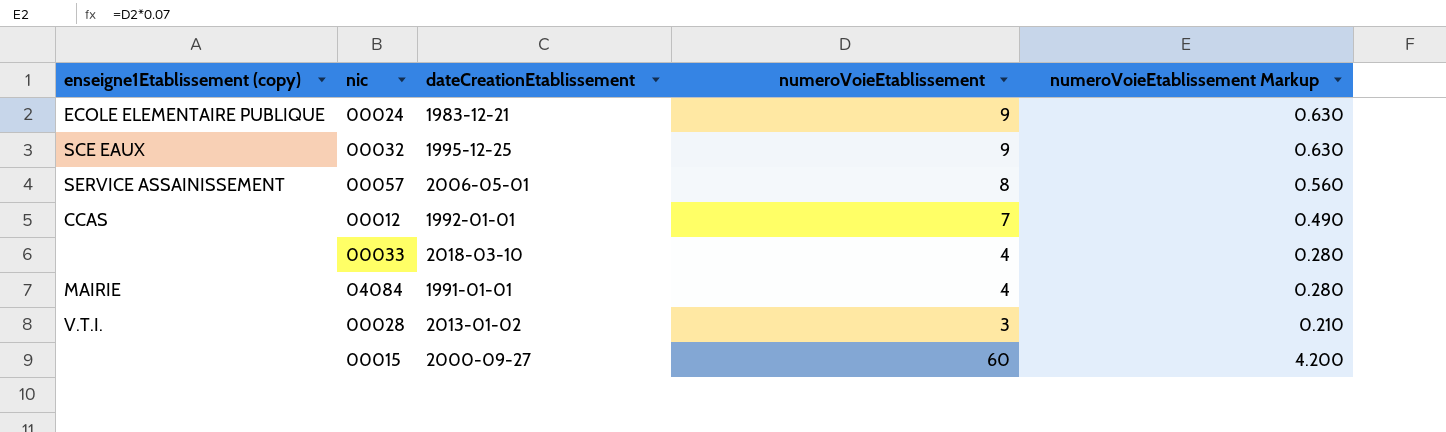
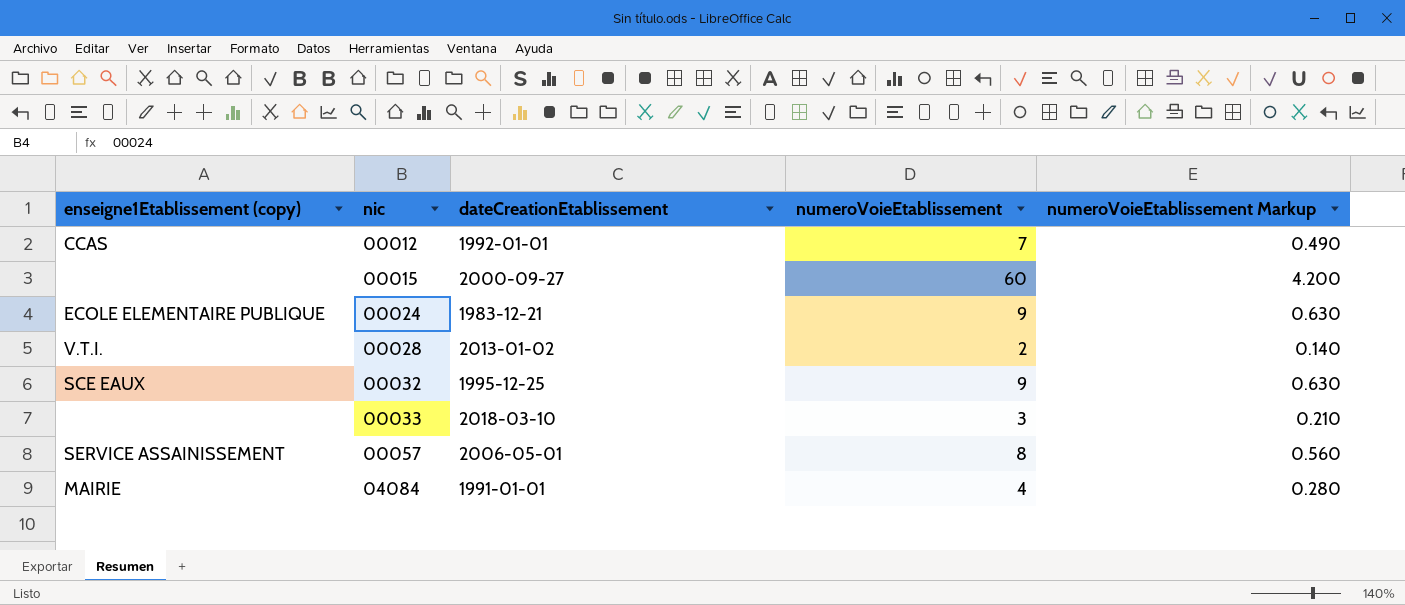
row order: none -> nic ascending
00028 | numeroVoieEtablissement: 3 -> 2
00028 | numeroVoieEtablissement Markup: 0.210 -> 0.140
00033 | numeroVoieEtablissement: 4 -> 3
00033 | numeroVoieEtablissement Markup: 0.280 -> 0.210

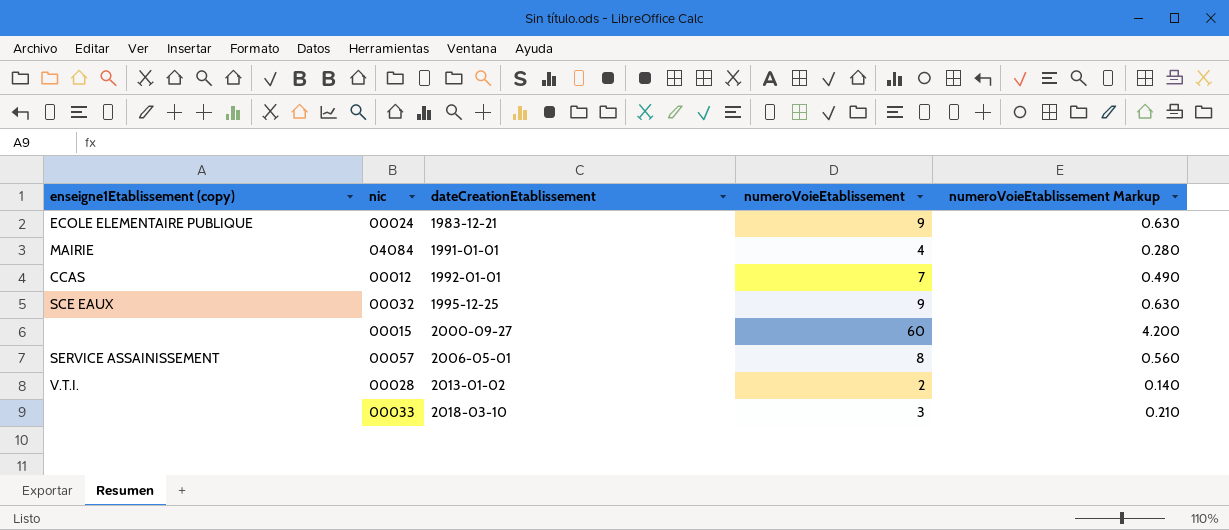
row order: nic ascending -> dateCreationEtablissement ascending

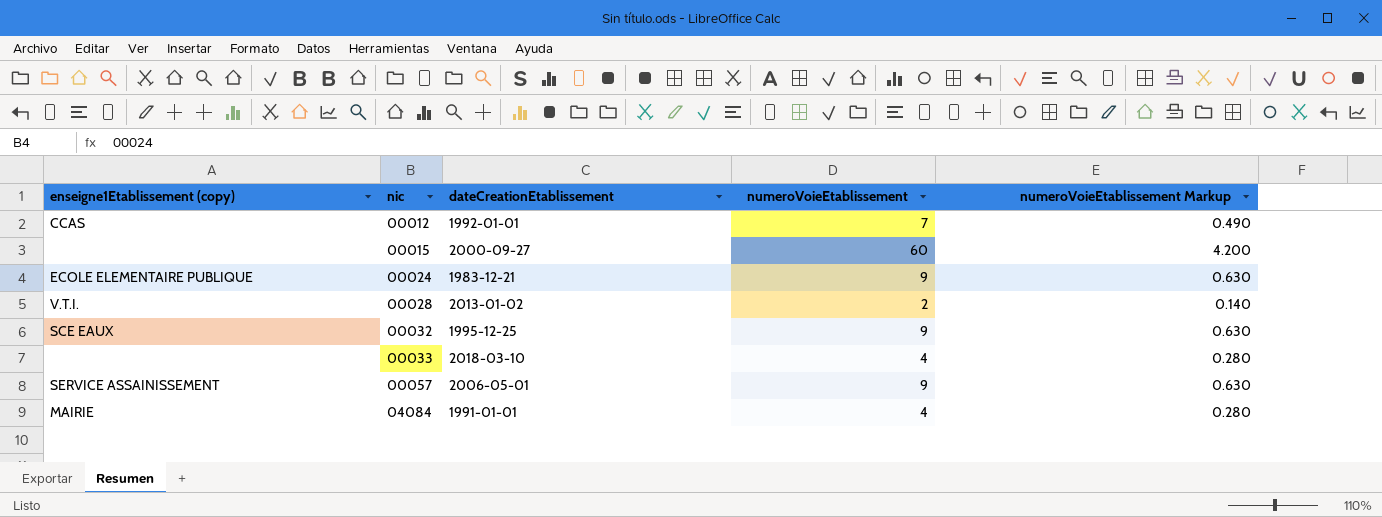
row order: dateCreationEtablissement ascending -> nic ascending
00033 | numeroVoieEtablissement: 3 -> 4
00033 | numeroVoieEtablissement Markup: 0.210 -> 0.280
00057 | numeroVoieEtablissement: 8 -> 9
00057 | numeroVoieEtablissement Markup: 0.560 -> 0.630

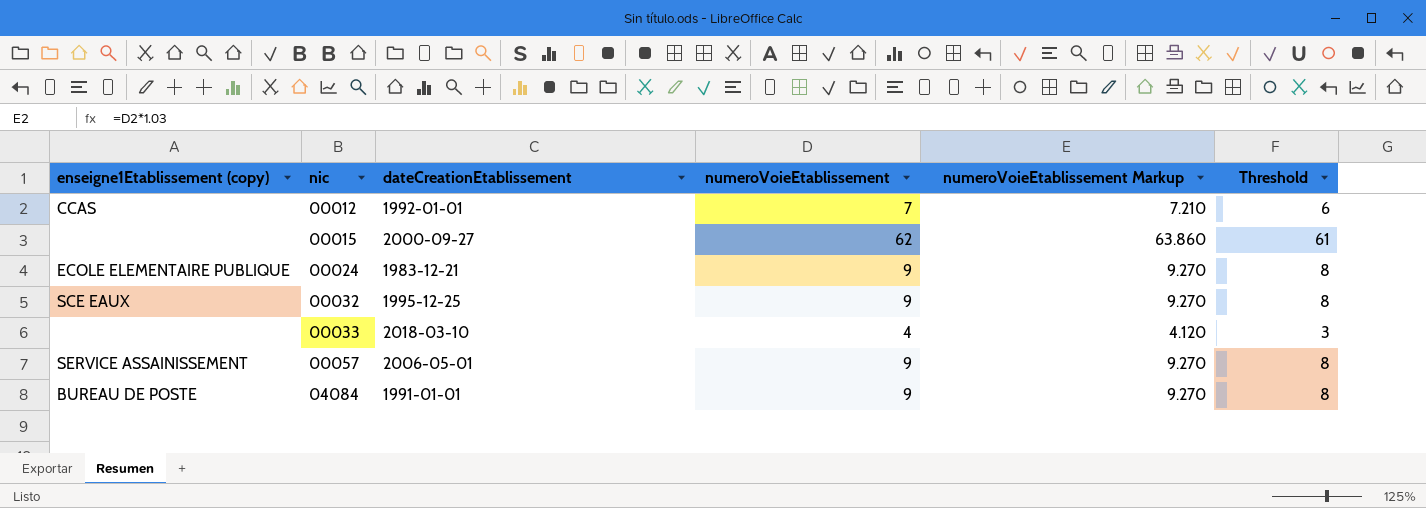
column numeroVoieEtablissement Markup | formula: [numeroVoieEtablissement] * 0.07 -> [numeroVoieEtablissement] * 1.03
column Threshold | formula: none -> [numeroVoieEtablissement] - 1
row 00028: V.T.I. | 2013-01-02 | 2 | 0.140 -> none
00015 | numeroVoieEtablissement: 60 -> 62
04084 | enseigne1Etablissement (copy): MAIRIE -> BUREAU DE POSTE
04084 | numeroVoieEtablissement: 4 -> 9

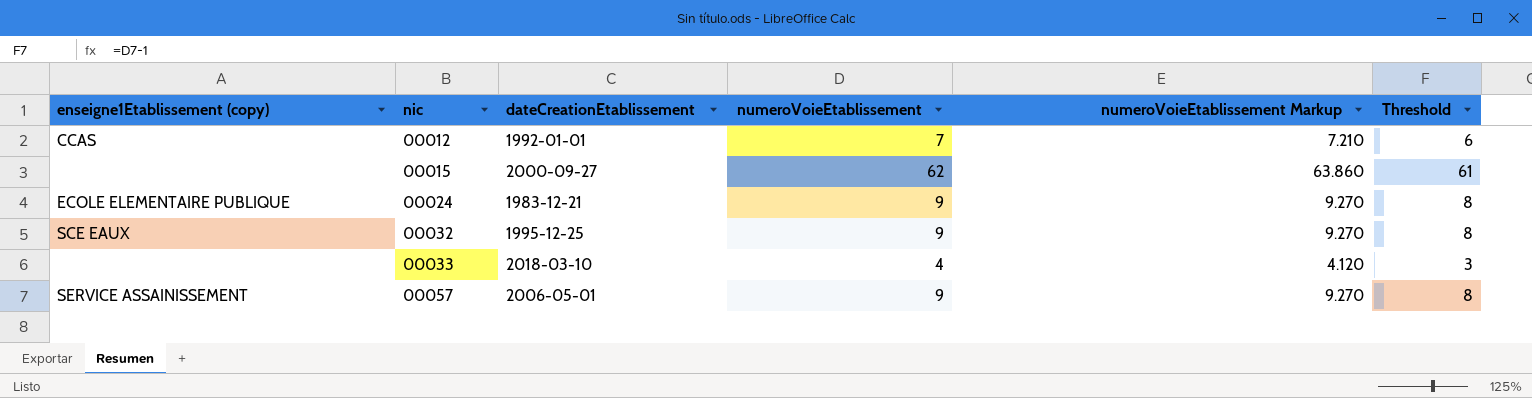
row 04084: BUREAU DE POSTE | 1991-01-01 | 9 | 9.270 | 8 -> none

